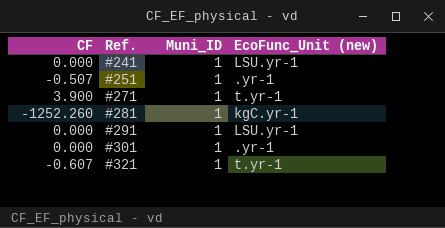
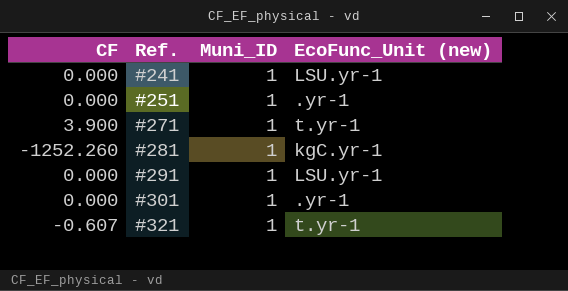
#251 | CF: -0.507 -> 0.000

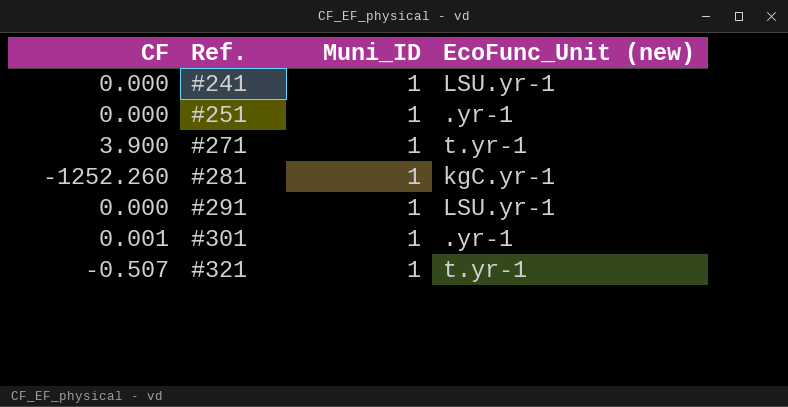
#301 | CF: 0.000 -> 0.001
#321 | CF: -0.607 -> -0.507

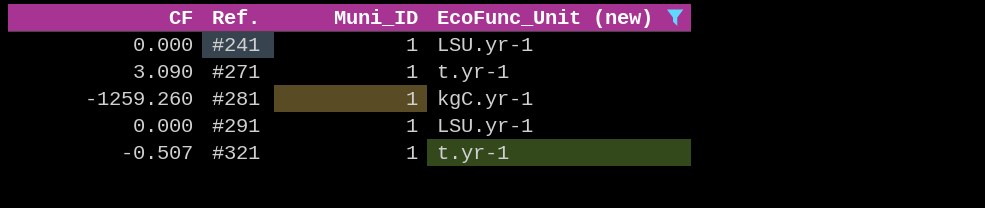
filter: none -> EcoFunc_Unit (new) != .yr-1
#271 | CF: 3.900 -> 3.090
#281 | CF: -1252.260 -> -1259.260

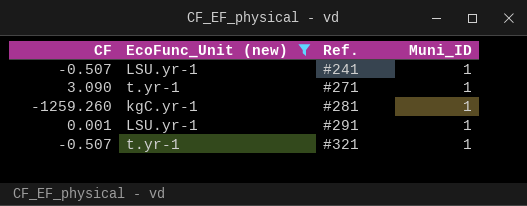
column EcoFunc_Unit (new) | position: 4 -> 2
#241 | CF: 0.000 -> -0.507
#291 | CF: 0.000 -> 0.001

